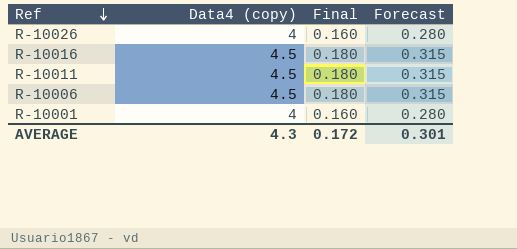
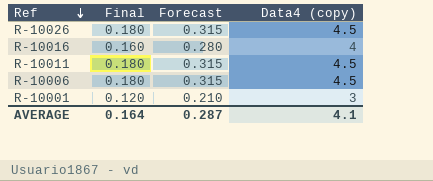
column Data4 (copy) | position: 2 -> 4
R-10026 | Final: 0.160 -> 0.180
R-10026 | Forecast: 0.280 -> 0.315
R-10026 | Data4 (copy): 4 -> 4.5
R-10016 | Final: 0.180 -> 0.160
R-10016 | Forecast: 0.315 -> 0.280
R-10016 | Data4 (copy): 4.5 -> 4
R-10001 | Final: 0.160 -> 0.120
R-10001 | Forecast: 0.280 -> 0.210
R-10001 | Data4 (copy): 4 -> 3
AVERAGE | Final: 0.172 -> 0.164
AVERAGE | Forecast: 0.301 -> 0.287
AVERAGE | Data4 (copy): 4.3 -> 4.1

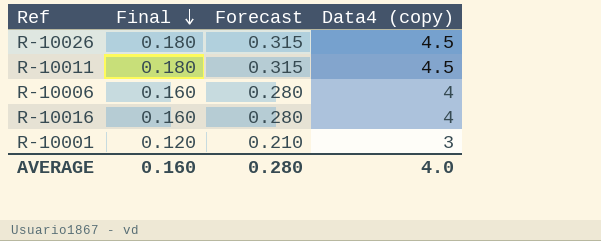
row order: Ref descending -> Final descending
R-10006 | Final: 0.180 -> 0.160
R-10006 | Forecast: 0.315 -> 0.280
R-10006 | Data4 (copy): 4.5 -> 4
AVERAGE | Final: 0.164 -> 0.160
AVERAGE | Forecast: 0.287 -> 0.280
AVERAGE | Data4 (copy): 4.1 -> 4.0

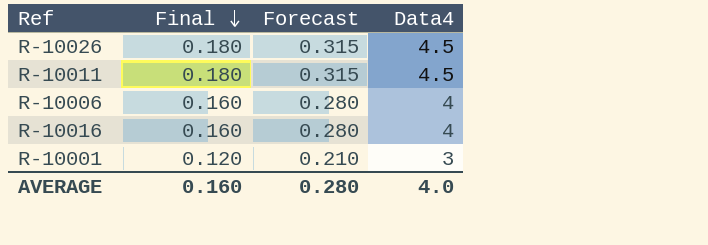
column name: Data4 (copy) -> Data4

